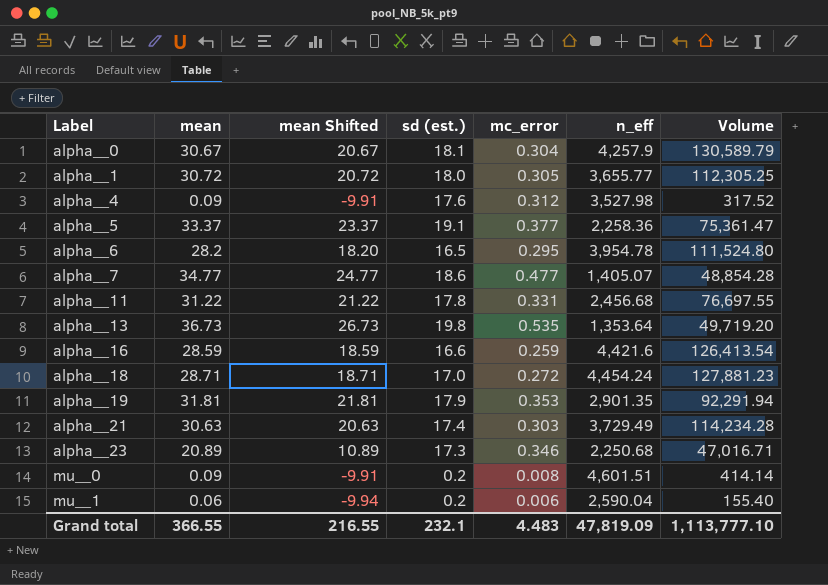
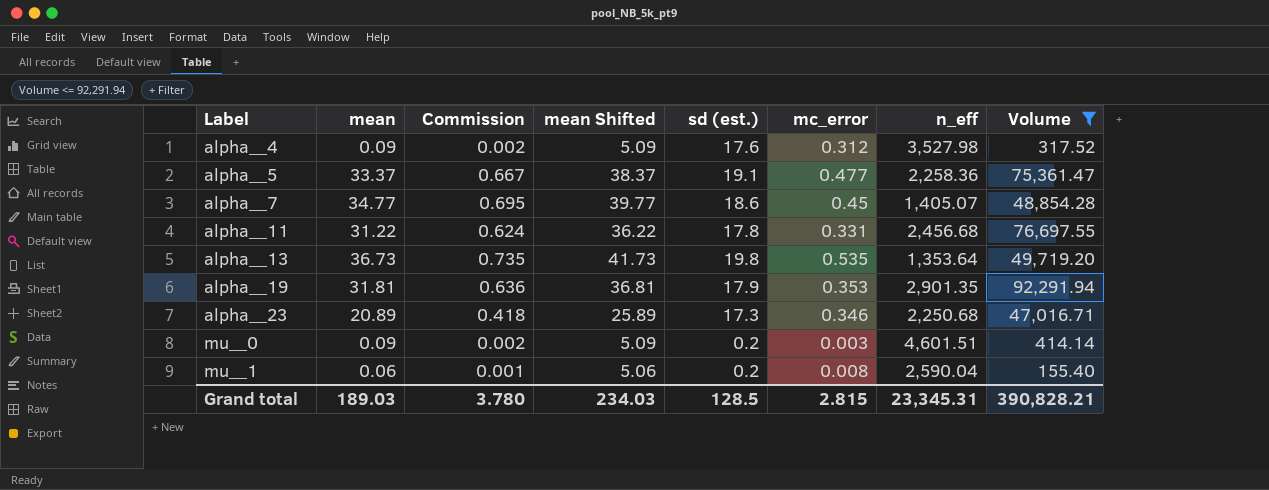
filter: none -> Volume <= 92,291.94
column Commission | formula: none -> [mean] * 0.02
column mean Shifted | formula: [mean] - 10 -> [mean] + 5
alpha__5 | mc_error: 0.377 -> 0.477
alpha__7 | mc_error: 0.477 -> 0.45
mu__0 | mc_error: 0.008 -> 0.003
mu__1 | mc_error: 0.006 -> 0.008
Grand total | mean: 366.55 -> 189.03
Grand total | mean Shifted: 216.55 -> 234.03
Grand total | sd (est.): 232.1 -> 128.5
Grand total | mc_error: 4.483 -> 2.815
Grand total | n_eff: 47,819.09 -> 23,345.31
Grand total | Volume: 1,113,777.10 -> 390,828.21

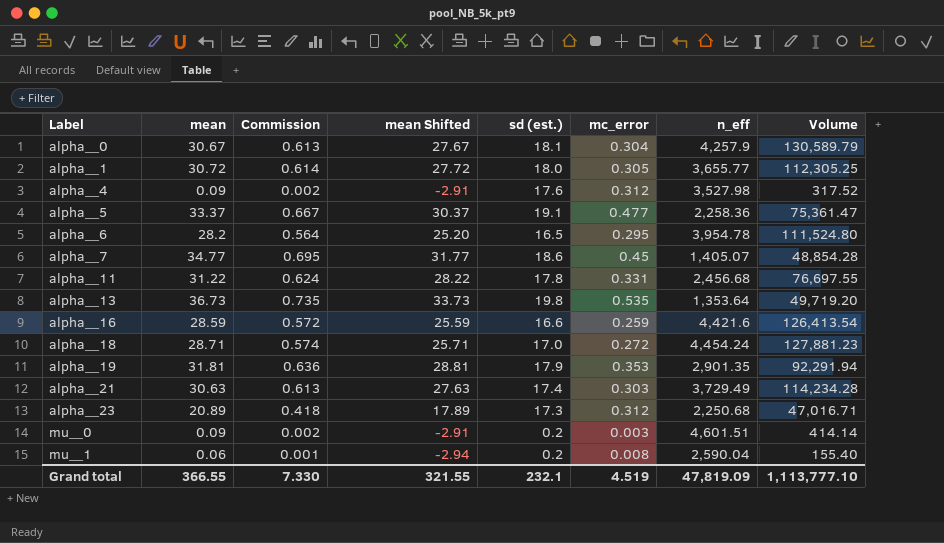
filter: Volume <= 92,291.94 -> none
column mean Shifted | formula: [mean] + 5 -> [mean] - 3
alpha__23 | mc_error: 0.346 -> 0.312
Grand total | mean: 189.03 -> 366.55
Grand total | Commission: 3.780 -> 7.330
Grand total | mean Shifted: 234.03 -> 321.55
Grand total | sd (est.): 128.5 -> 232.1
Grand total | mc_error: 2.815 -> 4.519
Grand total | n_eff: 23,345.31 -> 47,819.09
Grand total | Volume: 390,828.21 -> 1,113,777.10

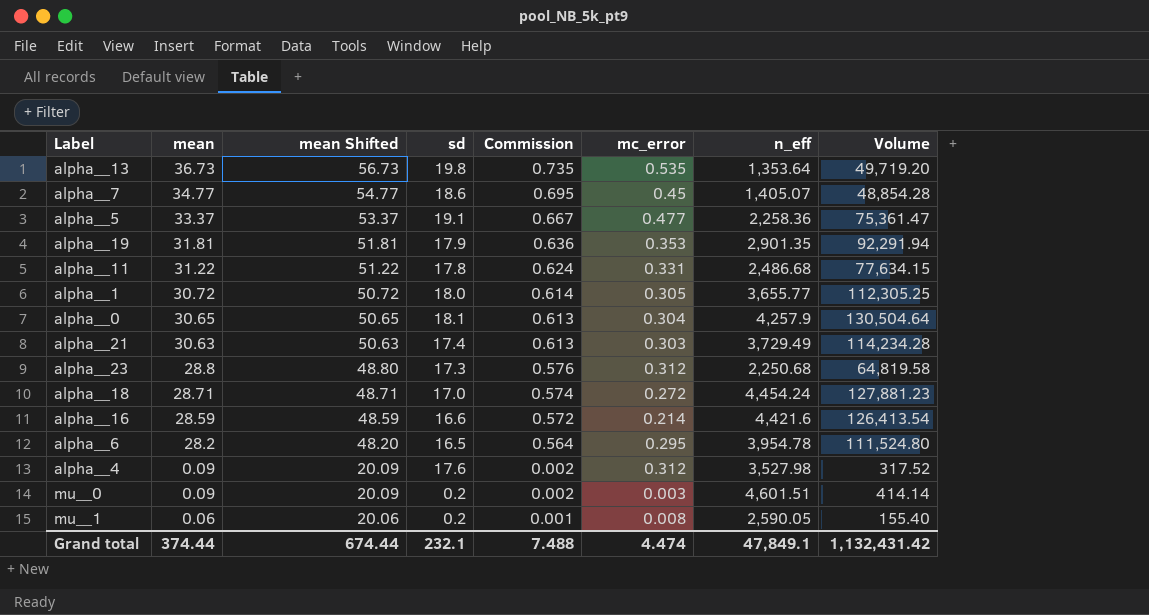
row order: Label ascending -> mean descending
column mean Shifted | formula: [mean] - 3 -> [mean] + 20
column name: sd (est.) -> sd
column Commission | position: 3 -> 5
alpha__11 | n_eff: 2,456.68 -> 2,486.68
alpha__11 | Volume: 76,697.55 -> 77,634.15
alpha__0 | mean: 30.67 -> 30.65
alpha__0 | Volume: 130,589.79 -> 130,504.64
alpha__23 | mean: 20.89 -> 28.8
alpha__23 | Commission: 0.418 -> 0.576
alpha__23 | Volume: 47,016.71 -> 64,819.58
alpha__16 | mc_error: 0.259 -> 0.214
mu__1 | n_eff: 2,590.04 -> 2,590.05
Grand total | mean: 366.55 -> 374.44
Grand total | mean Shifted: 321.55 -> 674.44
Grand total | Commission: 7.330 -> 7.488
Grand total | mc_error: 4.519 -> 4.474
Grand total | n_eff: 47,819.09 -> 47,849.1
Grand total | Volume: 1,113,777.10 -> 1,132,431.42

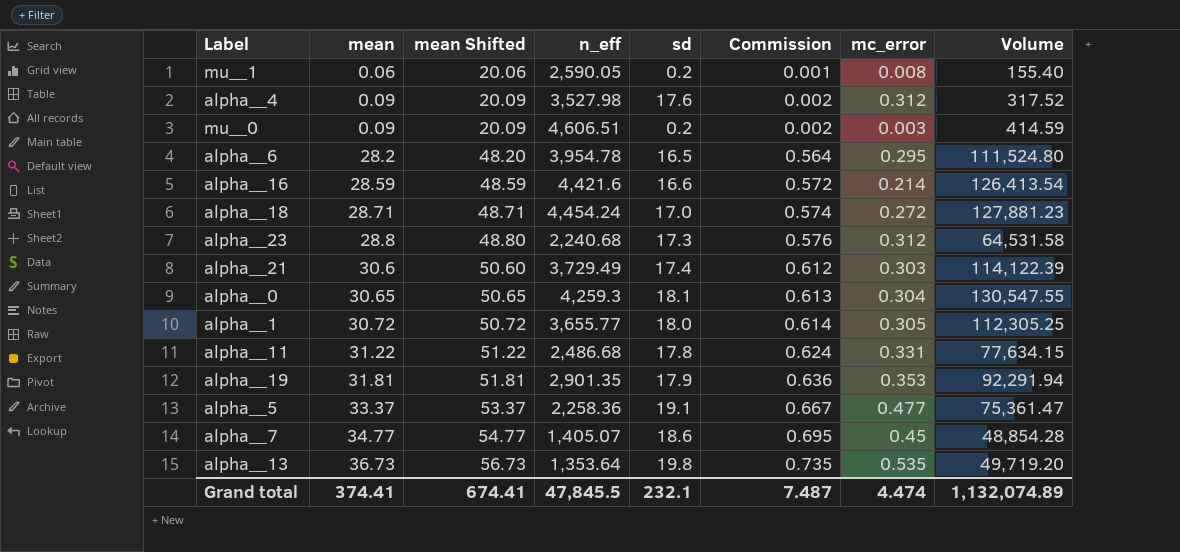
row order: mean descending -> mean ascending
column n_eff | position: 7 -> 4
mu__0 | n_eff: 4,601.51 -> 4,606.51
mu__0 | Volume: 414.14 -> 414.59
alpha__23 | n_eff: 2,250.68 -> 2,240.68
alpha__23 | Volume: 64,819.58 -> 64,531.58
alpha__21 | mean: 30.63 -> 30.6
alpha__21 | mean Shifted: 50.63 -> 50.60
alpha__21 | Commission: 0.613 -> 0.612
alpha__21 | Volume: 114,234.28 -> 114,122.39
alpha__0 | n_eff: 4,257.9 -> 4,259.3
alpha__0 | Volume: 130,504.64 -> 130,547.55
Grand total | mean: 374.44 -> 374.41
Grand total | mean Shifted: 674.44 -> 674.41
Grand total | n_eff: 47,849.1 -> 47,845.5
Grand total | Commission: 7.488 -> 7.487
Grand total | Volume: 1,132,431.42 -> 1,132,074.89

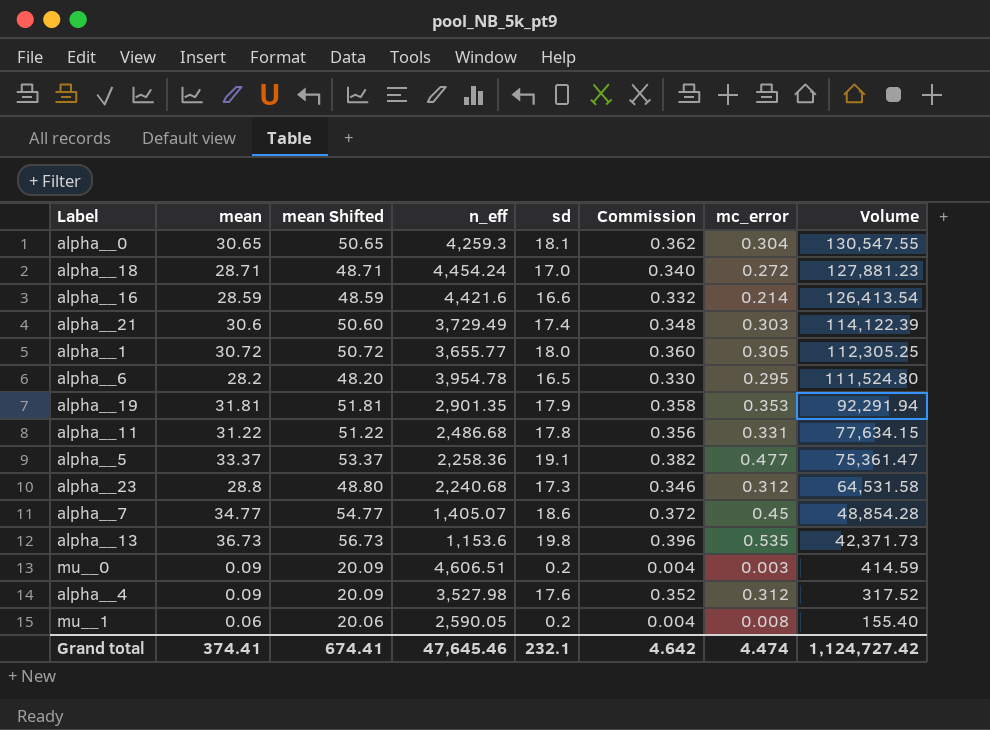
row order: mean ascending -> Volume descending
column Commission | formula: [mean] * 0.02 -> [sd] * 0.02
alpha__13 | n_eff: 1,353.64 -> 1,153.6
alpha__13 | Volume: 49,719.20 -> 42,371.73
Grand total | n_eff: 47,845.5 -> 47,645.46
Grand total | Commission: 7.487 -> 4.642
Grand total | Volume: 1,132,074.89 -> 1,124,727.42

